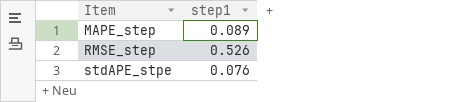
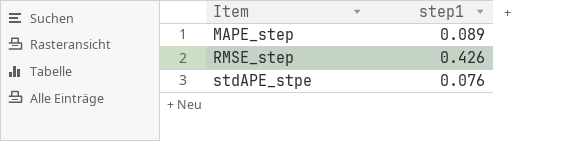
RMSE_step | step1: 0.526 -> 0.426

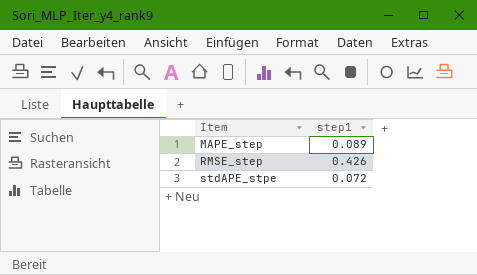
stdAPE_stpe | step1: 0.076 -> 0.072

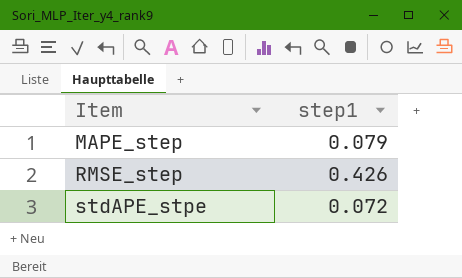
MAPE_step | step1: 0.089 -> 0.079

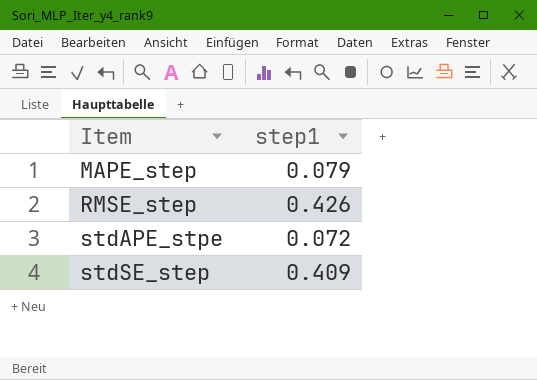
row stdSE_step: none -> 0.409

